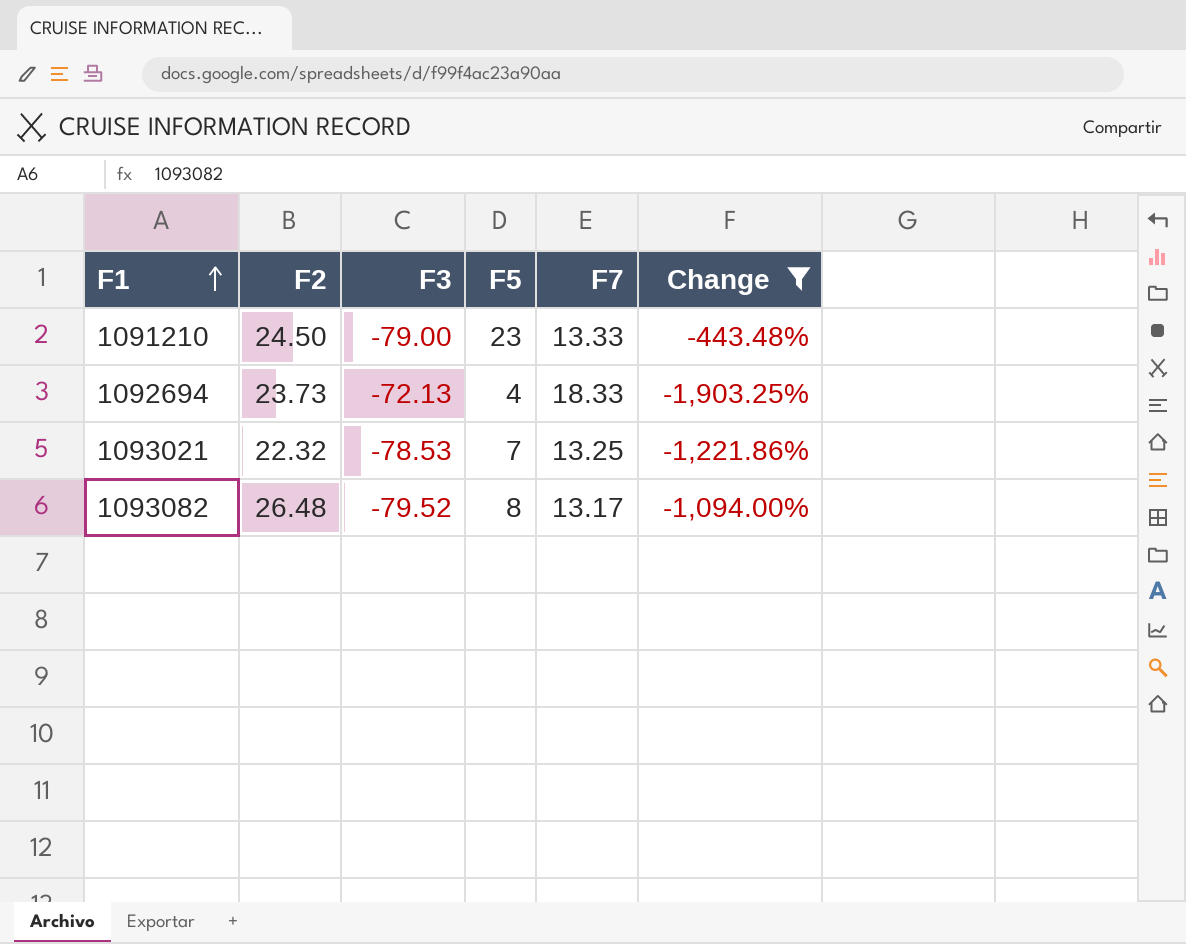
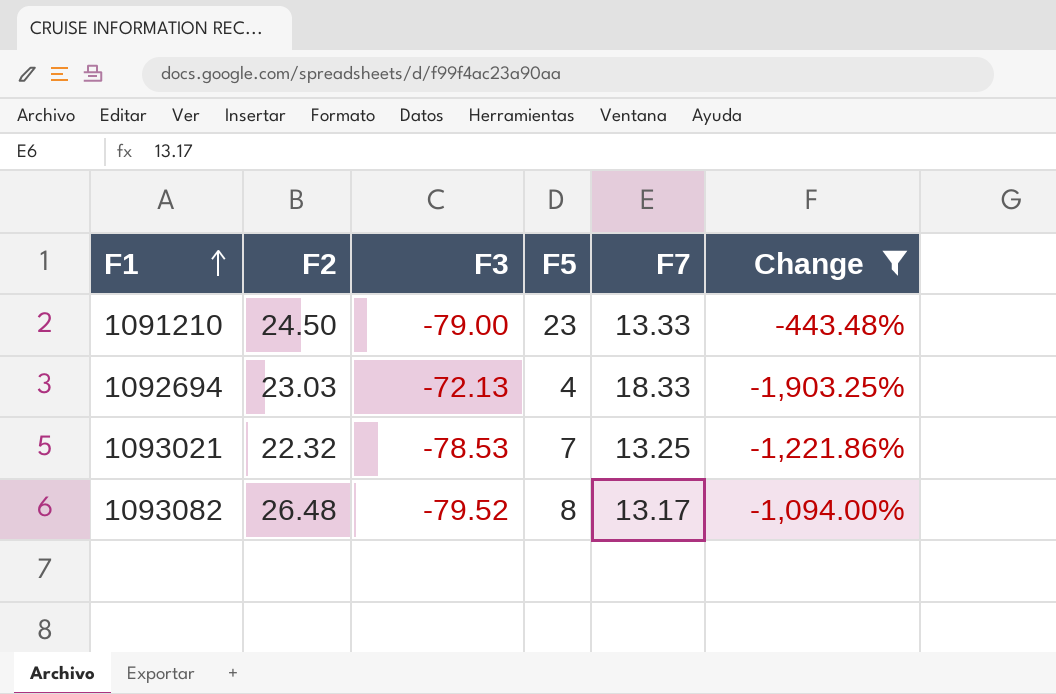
1092694 | F2: 23.73 -> 23.03

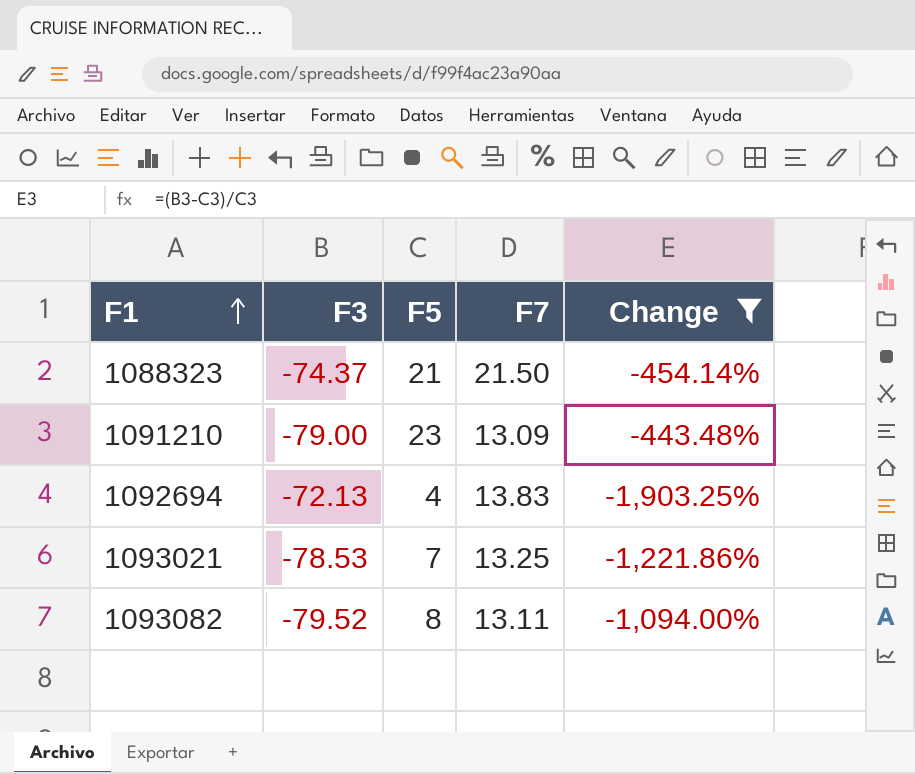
column F2 | position: 2 -> none
row 1088323: none -> -74.37 | 21 | 21.50 | -454.14%
1091210 | F7: 13.33 -> 13.09
1092694 | F7: 18.33 -> 13.83
1093082 | F7: 13.17 -> 13.11

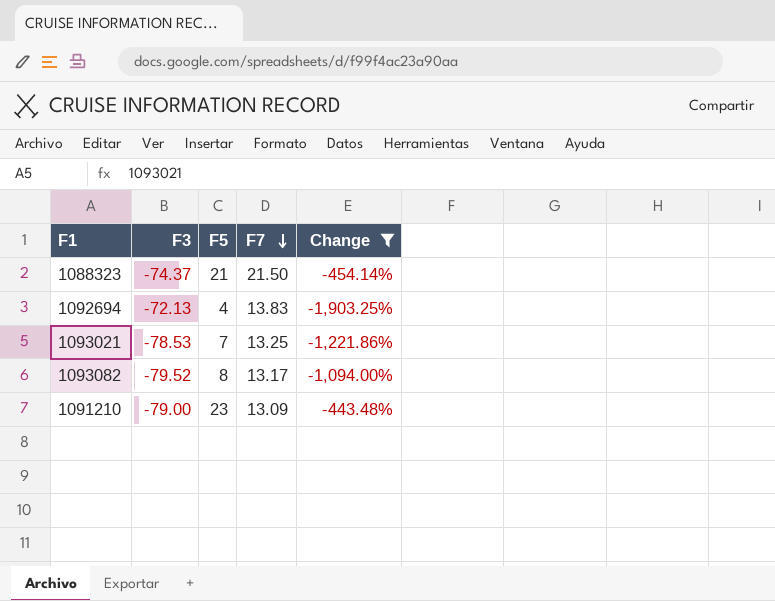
row order: F1 ascending -> F7 descending
1093082 | F7: 13.11 -> 13.17

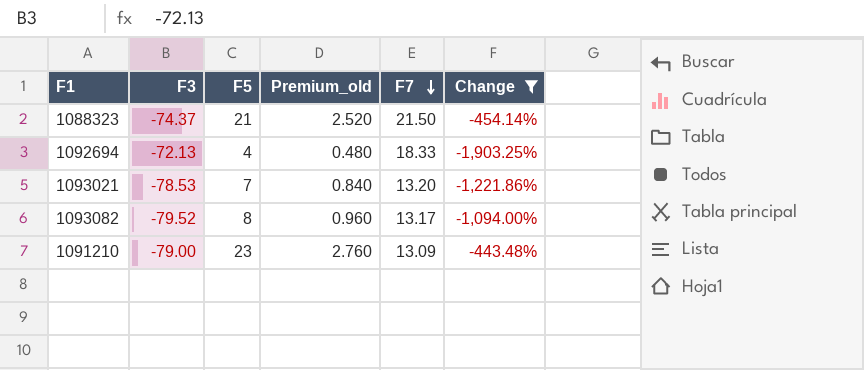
column Premium_old | formula: none -> [F5] * 0.12
1092694 | F7: 13.83 -> 18.33
1093021 | F7: 13.25 -> 13.20

